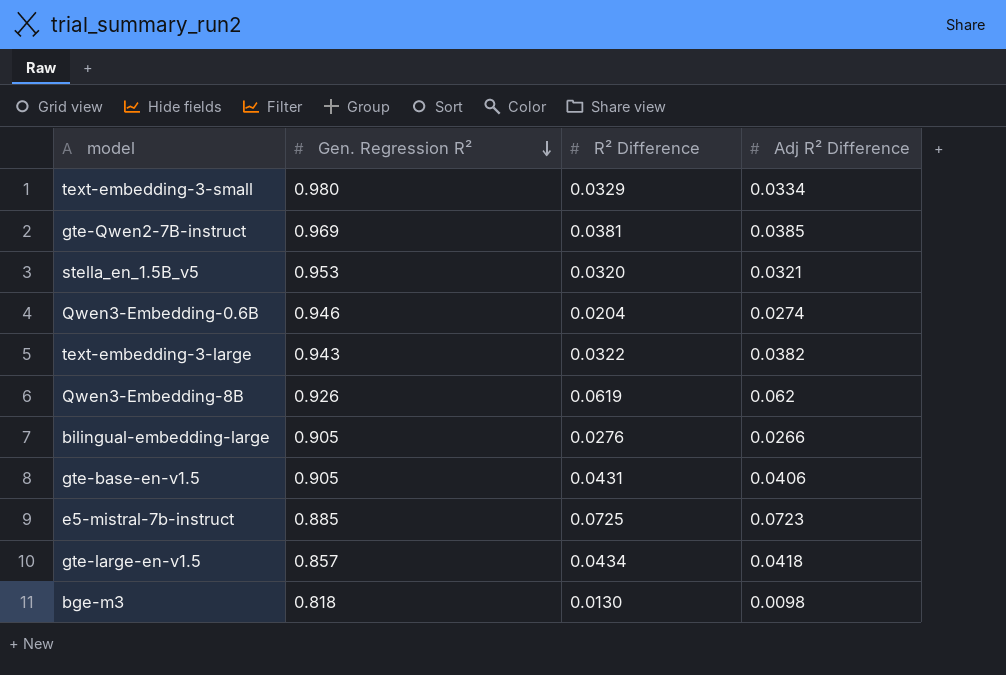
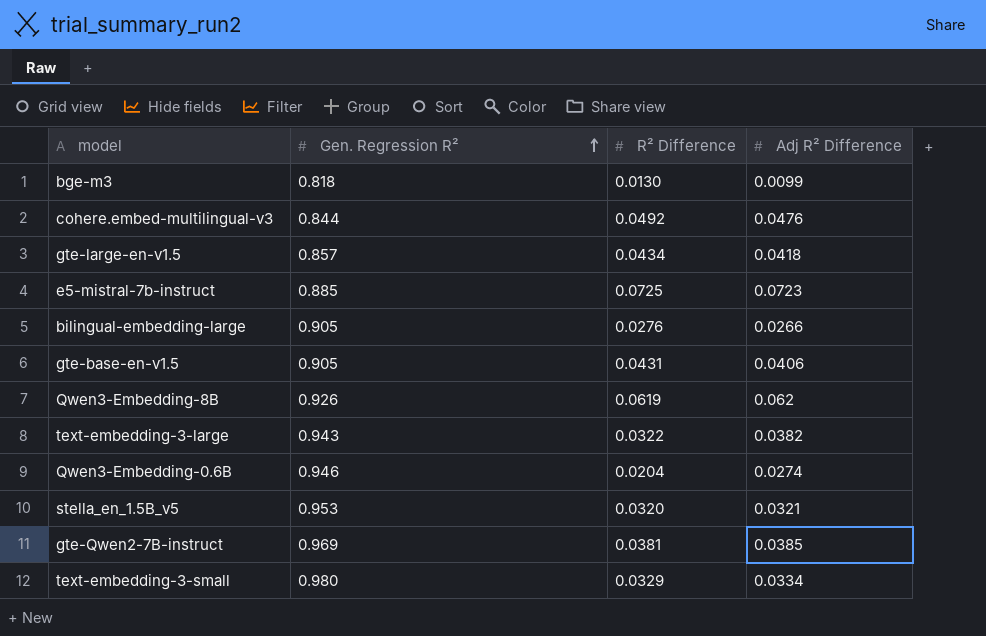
row order: Gen. Regression R² descending -> Gen. Regression R² ascending
bge-m3 | Adj R² Difference: 0.0098 -> 0.0099
row cohere.embed-multilingual-v3: none -> 0.844 | 0.0492 | 0.0476

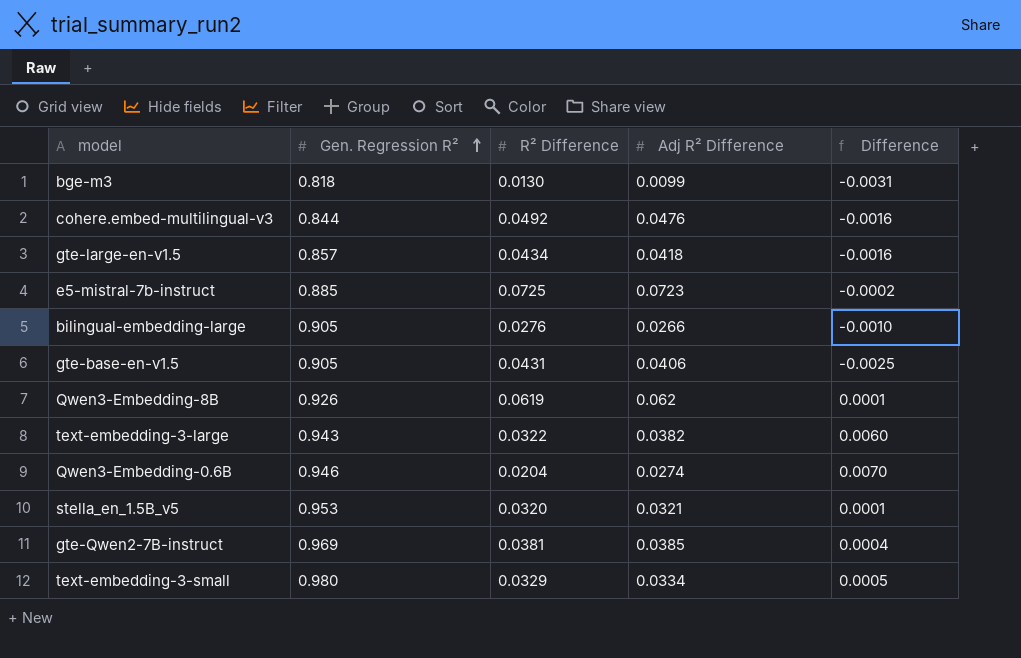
column Difference | formula: none -> [Adj R² Difference] - [R² Difference]

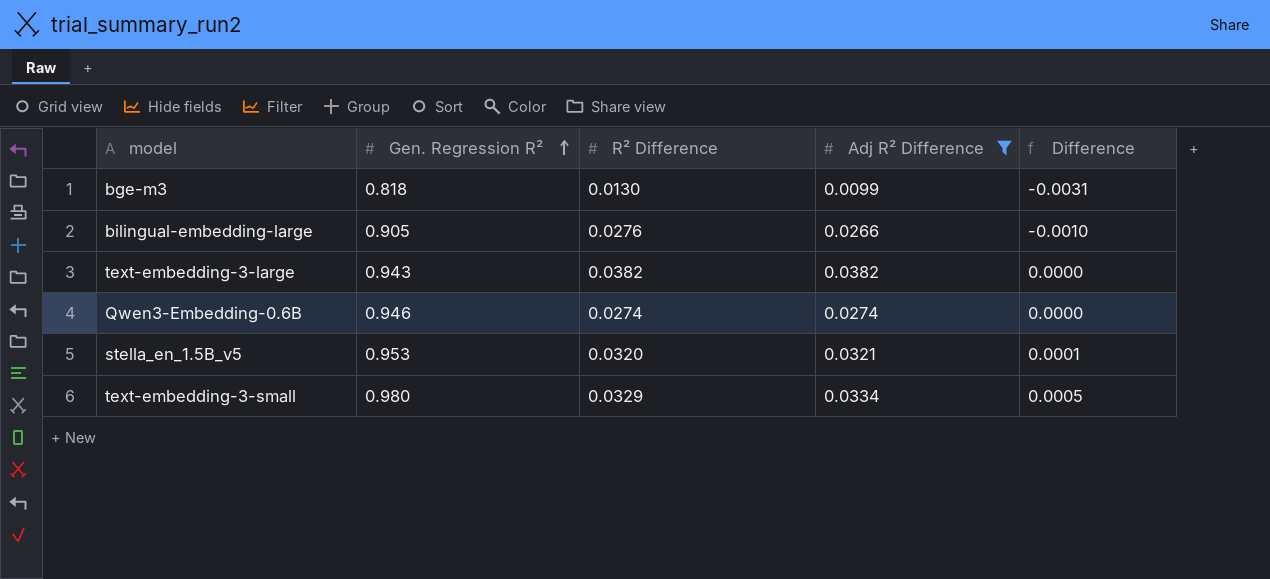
filter: none -> Adj R² Difference <= 0.0382
text-embedding-3-large | R² Difference: 0.0322 -> 0.0382
text-embedding-3-large | Difference: 0.0060 -> 0.0000
Qwen3-Embedding-0.6B | R² Difference: 0.0204 -> 0.0274
Qwen3-Embedding-0.6B | Difference: 0.0070 -> 0.0000

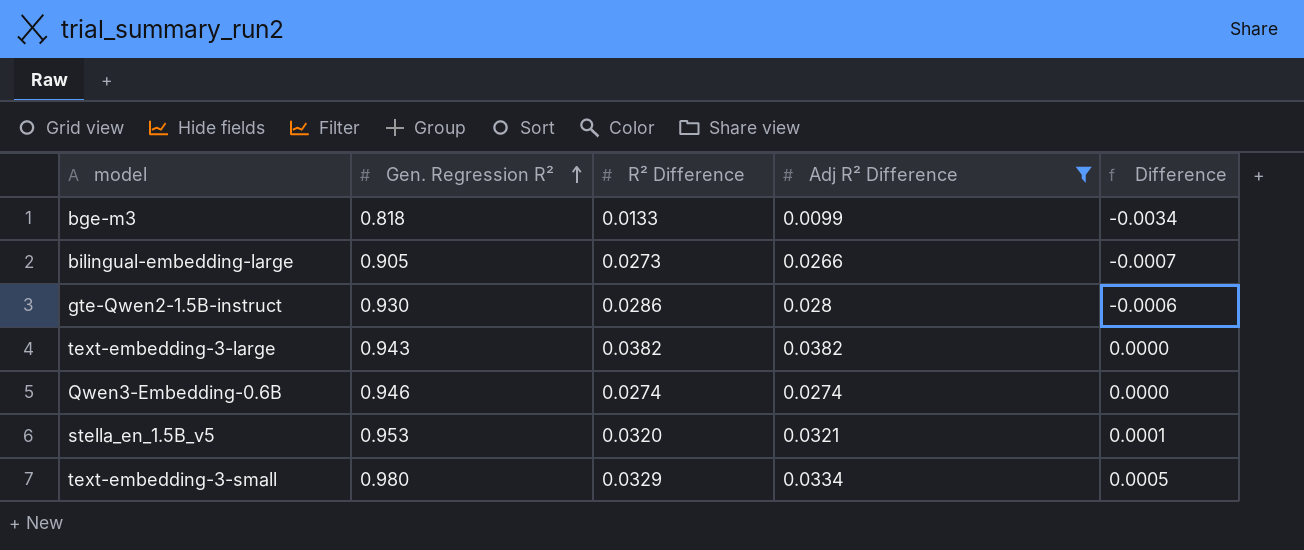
bge-m3 | R² Difference: 0.0130 -> 0.0133
bge-m3 | Difference: -0.0031 -> -0.0034
bilingual-embedding-large | R² Difference: 0.0276 -> 0.0273
bilingual-embedding-large | Difference: -0.0010 -> -0.0007
row gte-Qwen2-1.5B-instruct: none -> 0.930 | 0.0286 | 0.028 | -0.0006

